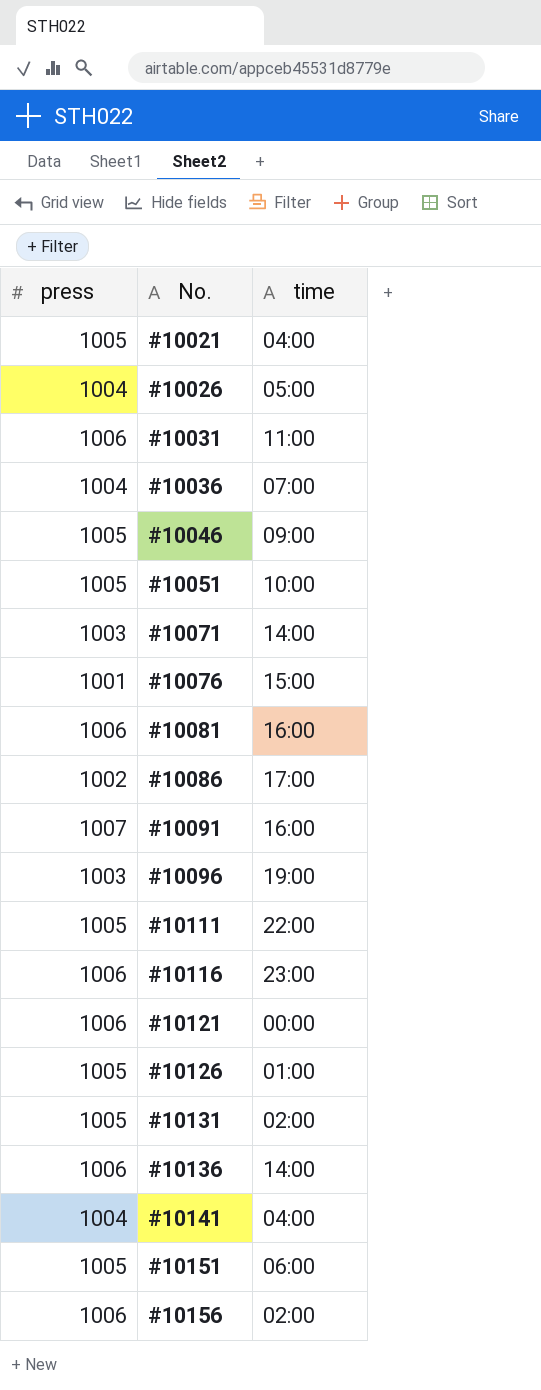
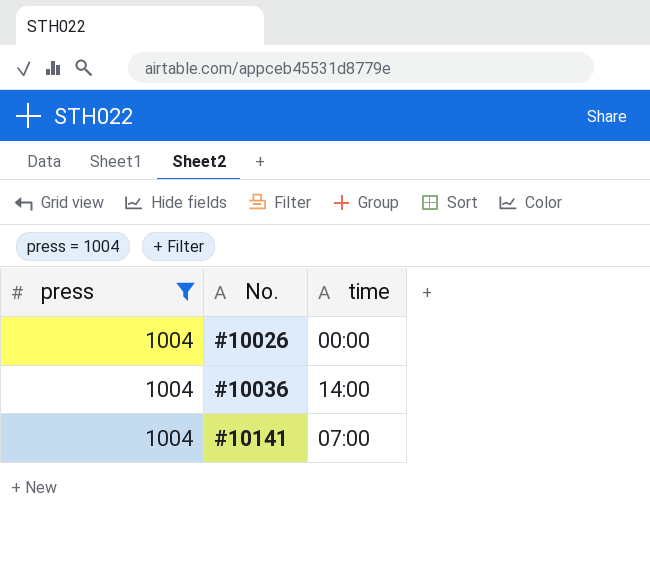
filter: none -> press = 1004
#10026 | time: 05:00 -> 00:00
#10036 | time: 07:00 -> 14:00
#10141 | time: 04:00 -> 07:00

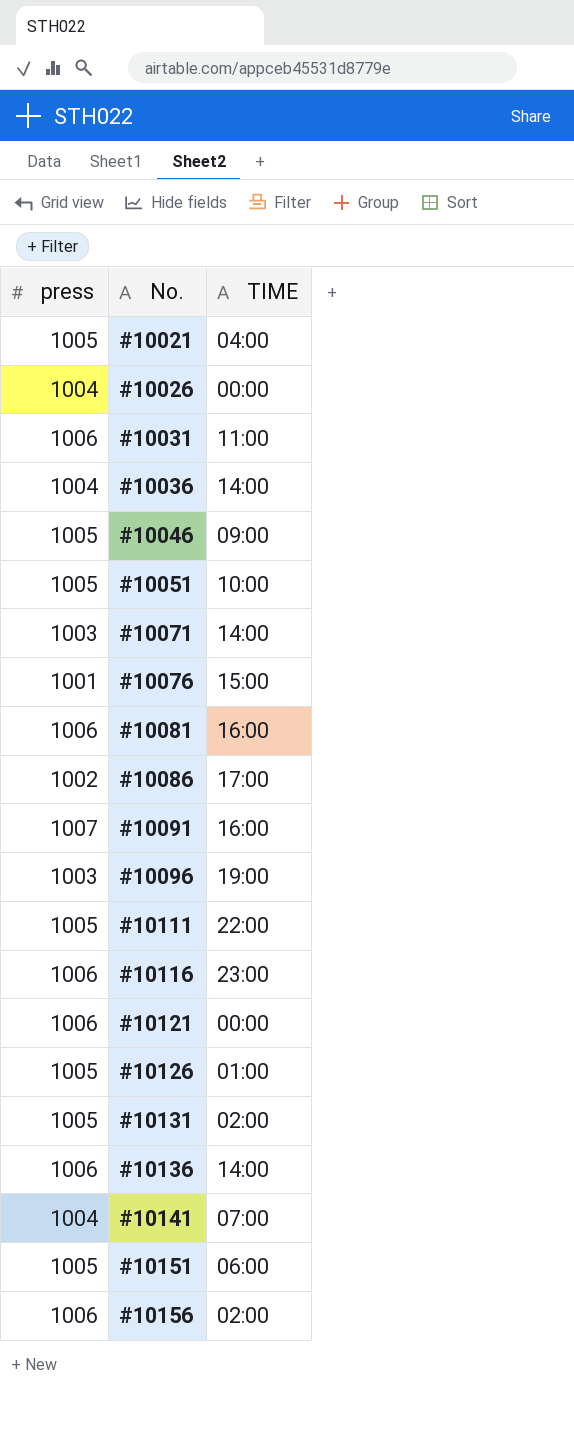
filter: press = 1004 -> none
column name: time -> TIME

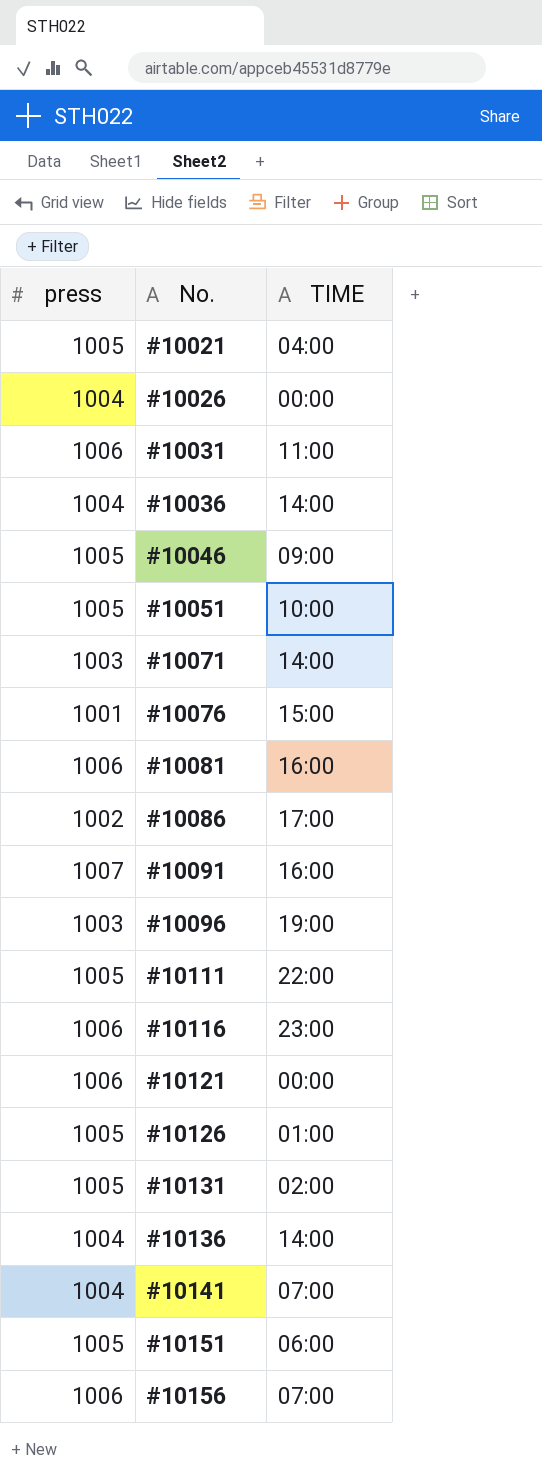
#10136 | press: 1006 -> 1004
#10156 | TIME: 02:00 -> 07:00

